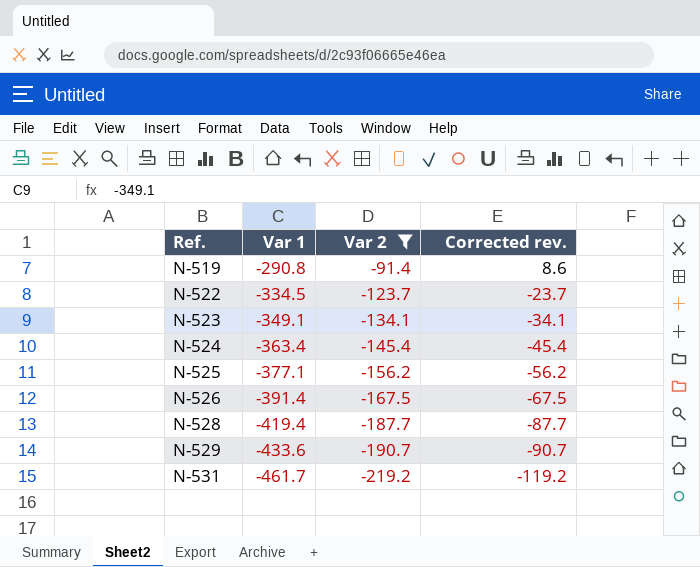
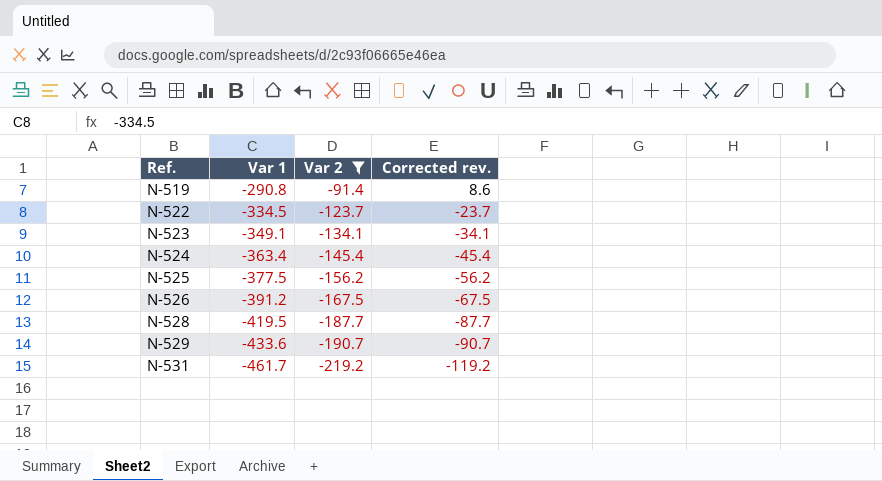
N-525 | Var 1: -377.1 -> -377.5
N-526 | Var 1: -391.4 -> -391.2
N-528 | Var 1: -419.4 -> -419.5

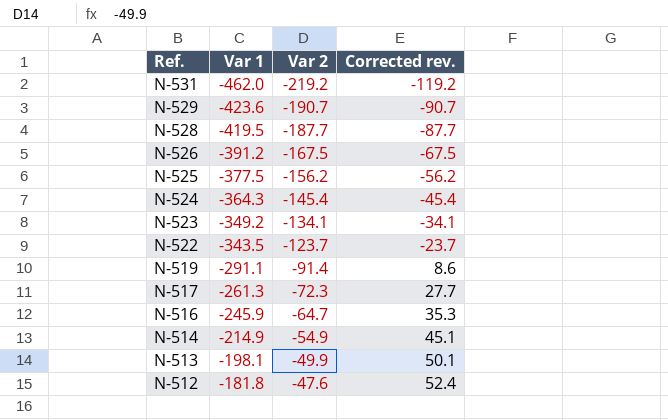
filter: Var 2 <= -91.4 -> none
row order: Ref. ascending -> Ref. descending
N-531 | Var 1: -461.7 -> -462.0
N-529 | Var 1: -433.6 -> -423.6
N-524 | Var 1: -363.4 -> -364.3
N-523 | Var 1: -349.1 -> -349.2
N-522 | Var 1: -334.5 -> -343.5
N-519 | Var 1: -290.8 -> -291.1

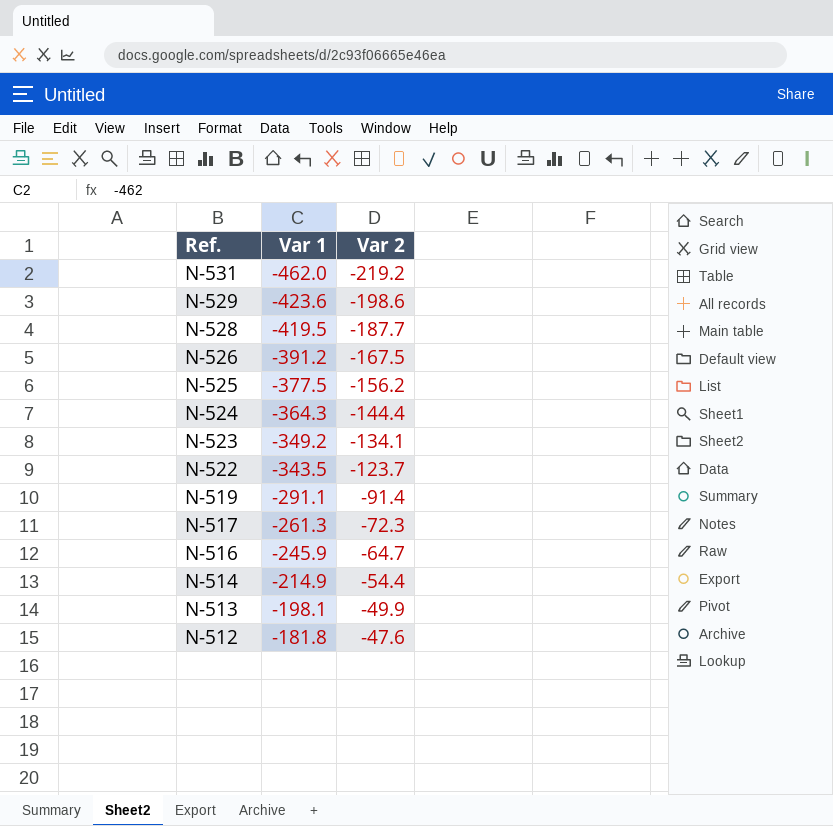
column Corrected rev. | formula: [Var 2] + 100 -> none
N-529 | Var 2: -190.7 -> -198.6
N-524 | Var 2: -145.4 -> -144.4
N-514 | Var 2: -54.9 -> -54.4

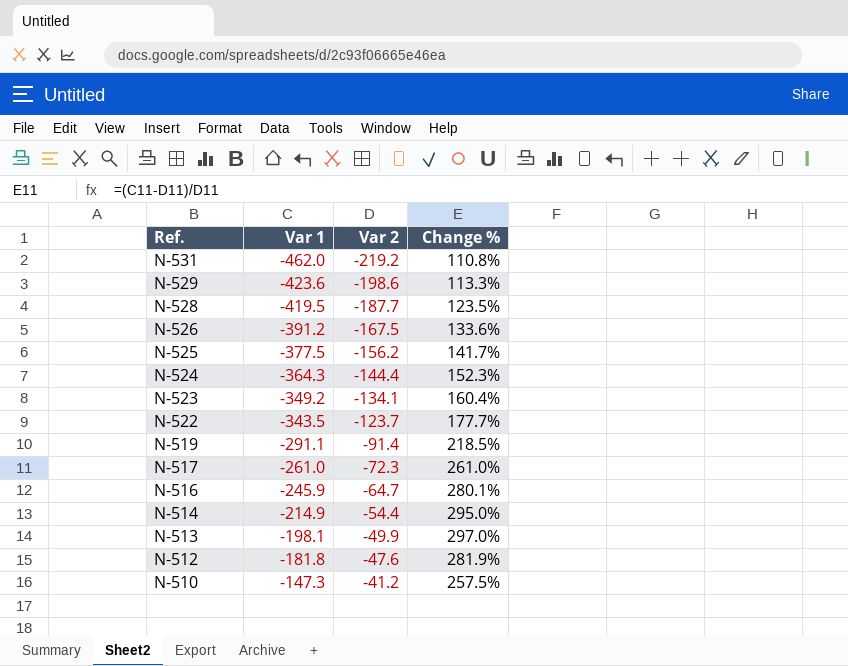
column Change % | formula: none -> ([Var 1] - [Var 2]) / [Var 2]
N-517 | Var 1: -261.3 -> -261.0
row N-510: none -> -147.3 | -41.2 | 257.5%

